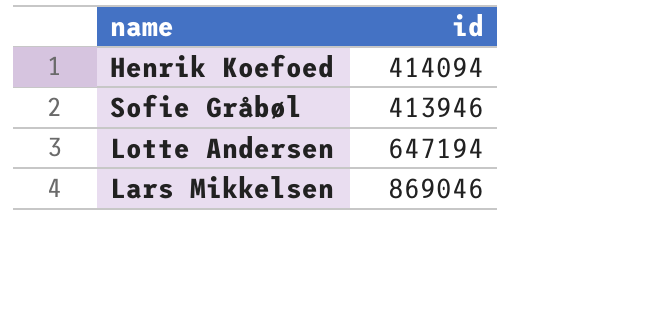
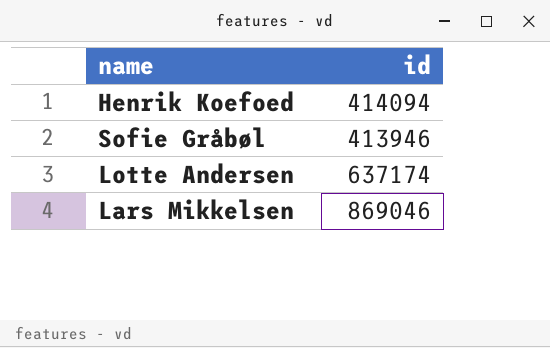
Lotte Andersen | id: 647194 -> 637174

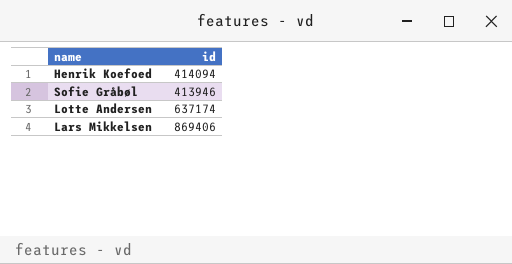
Lars Mikkelsen | id: 869046 -> 869406

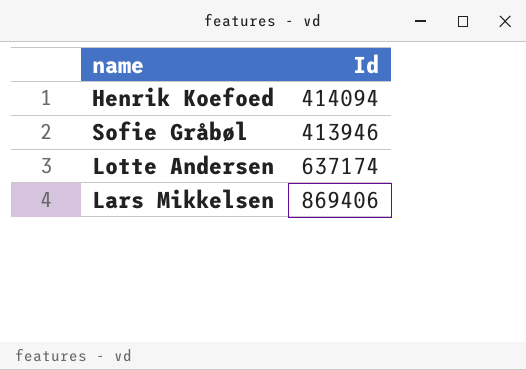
column name: id -> Id

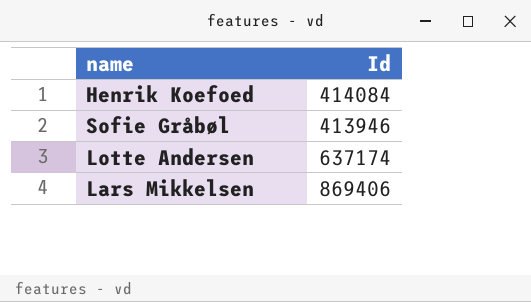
Henrik Koefoed | Id: 414094 -> 414084

